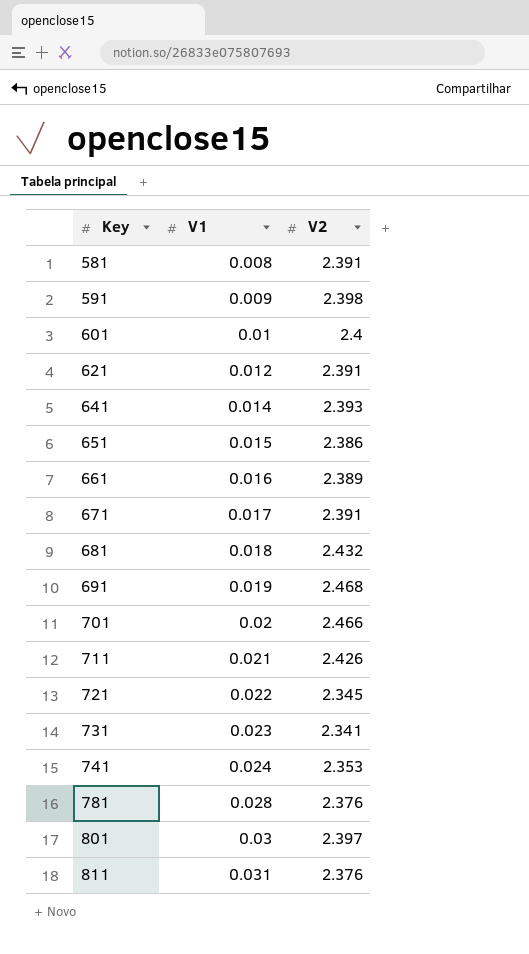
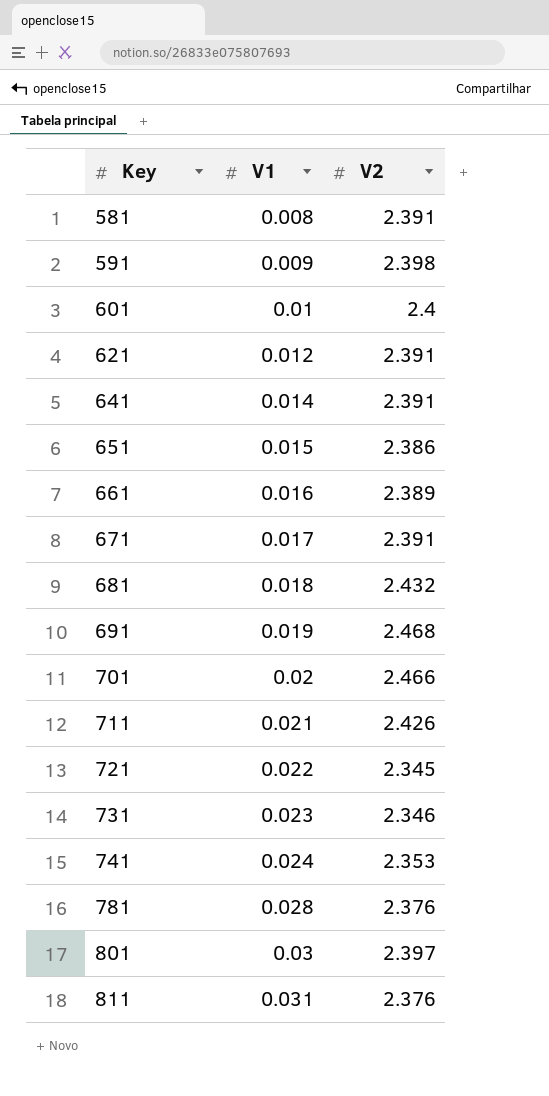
641 | V2: 2.393 -> 2.391
731 | V2: 2.341 -> 2.346

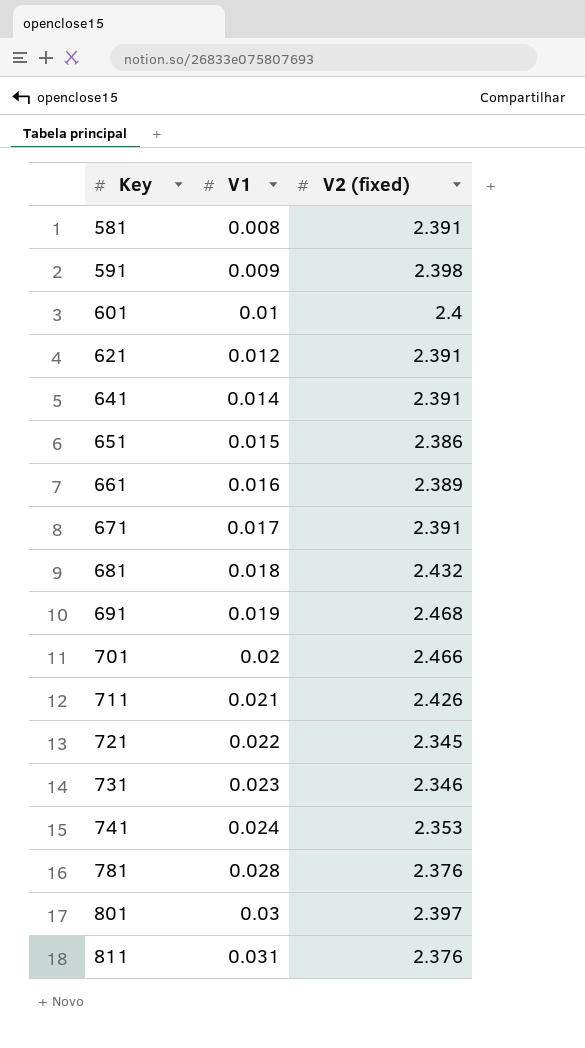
column name: V2 -> V2 (fixed)

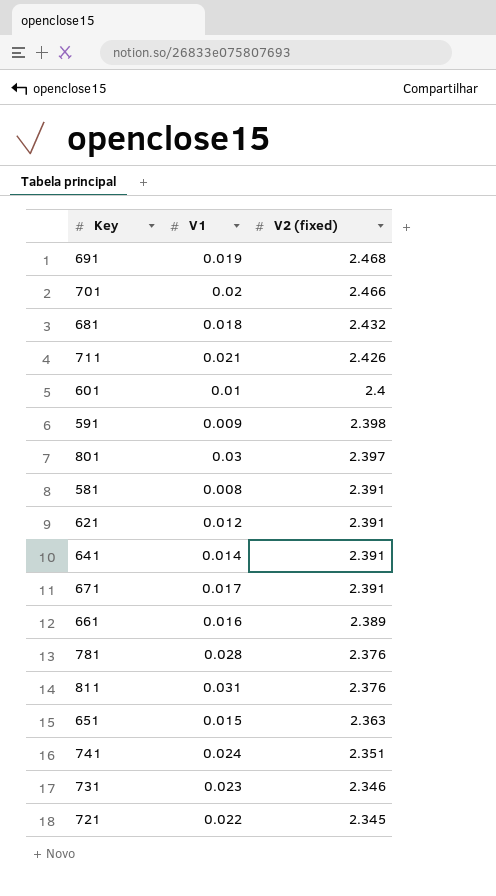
row order: Key ascending -> V2 (fixed) descending
651 | V2 (fixed): 2.386 -> 2.363
741 | V2 (fixed): 2.353 -> 2.351

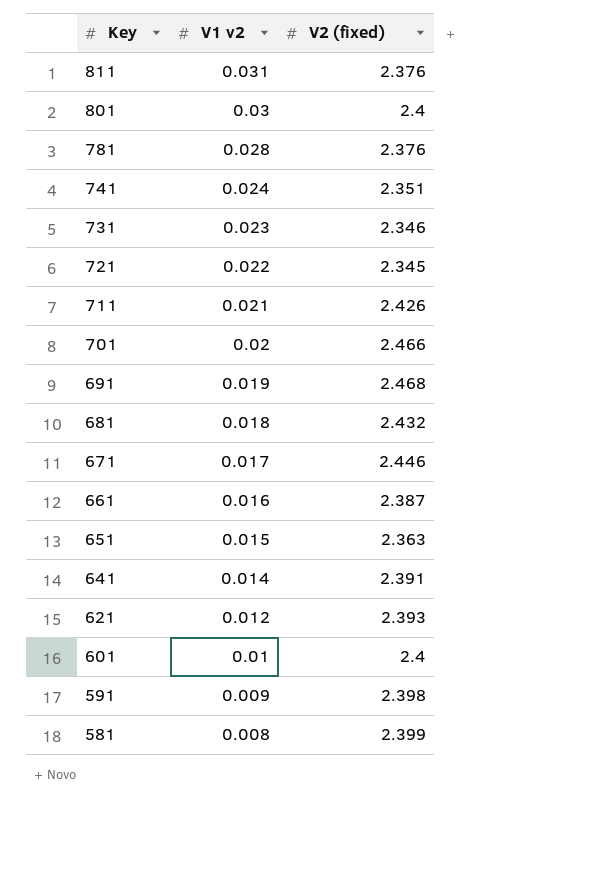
row order: V2 (fixed) descending -> Key descending
column name: V1 -> V1 v2
801 | V2 (fixed): 2.397 -> 2.4
671 | V2 (fixed): 2.391 -> 2.446
661 | V2 (fixed): 2.389 -> 2.387
621 | V2 (fixed): 2.391 -> 2.393
581 | V2 (fixed): 2.391 -> 2.399

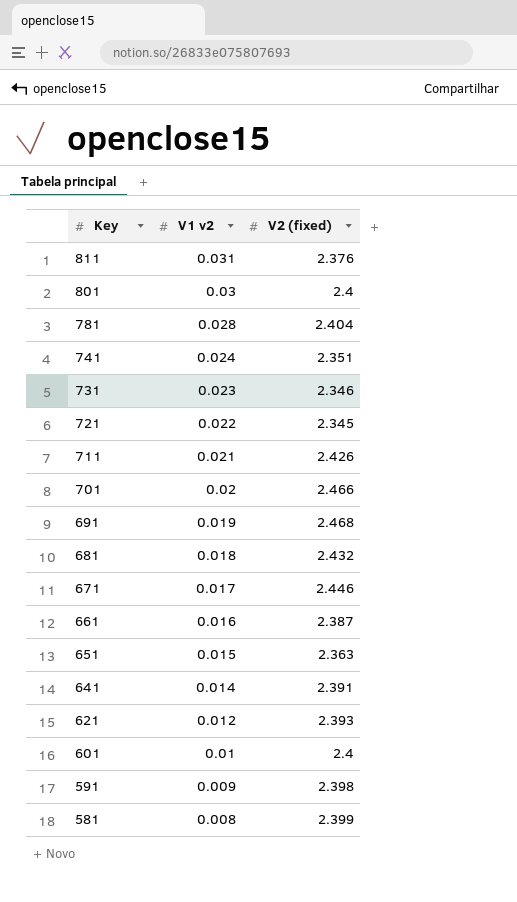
781 | V2 (fixed): 2.376 -> 2.404

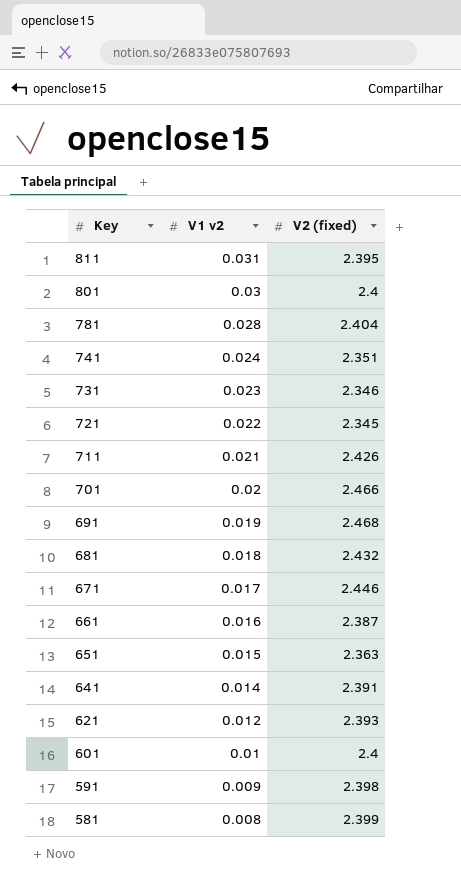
811 | V2 (fixed): 2.376 -> 2.395

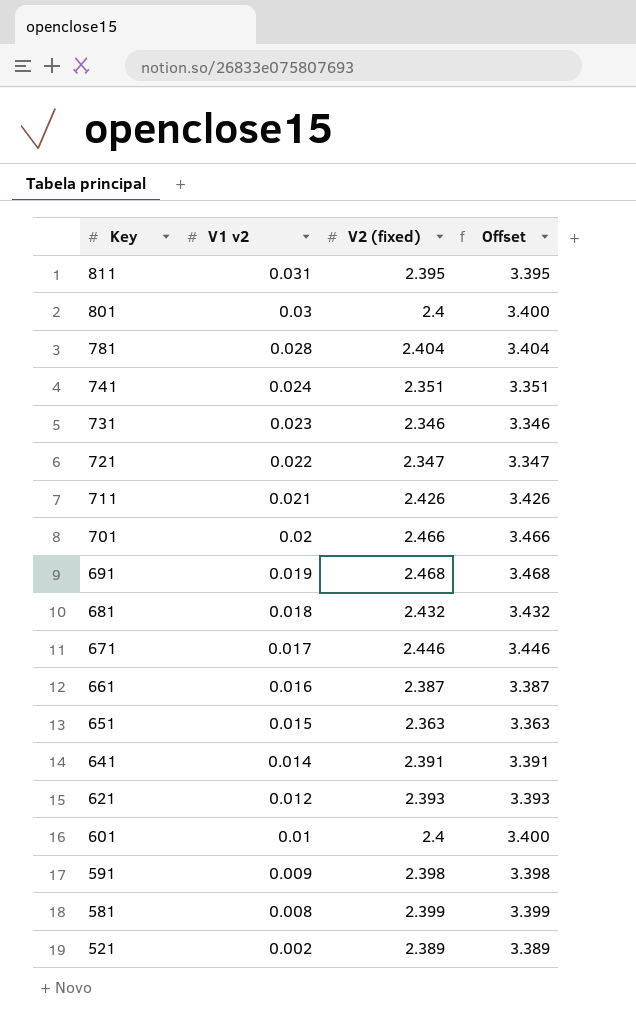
column Offset | formula: none -> [V2 (fixed)] + 1
721 | V2 (fixed): 2.345 -> 2.347
row 521: none -> 0.002 | 2.389 | 3.389

